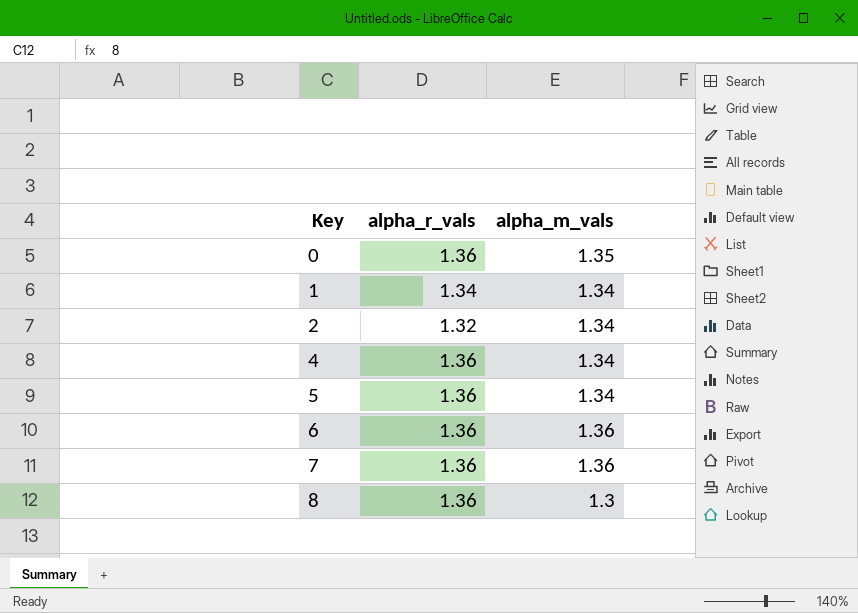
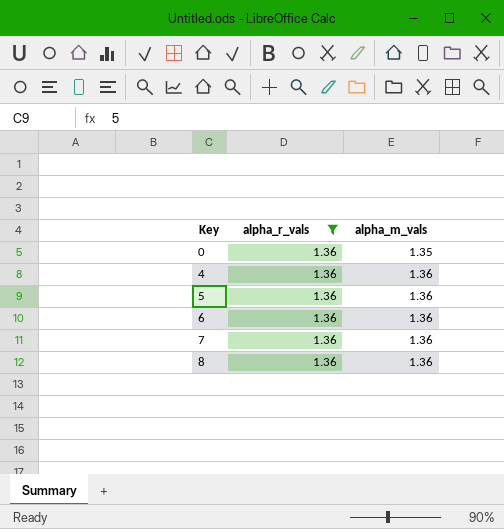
filter: none -> alpha_r_vals = 1.36
4 | alpha_m_vals: 1.34 -> 1.36
5 | alpha_m_vals: 1.34 -> 1.36
8 | alpha_m_vals: 1.3 -> 1.36

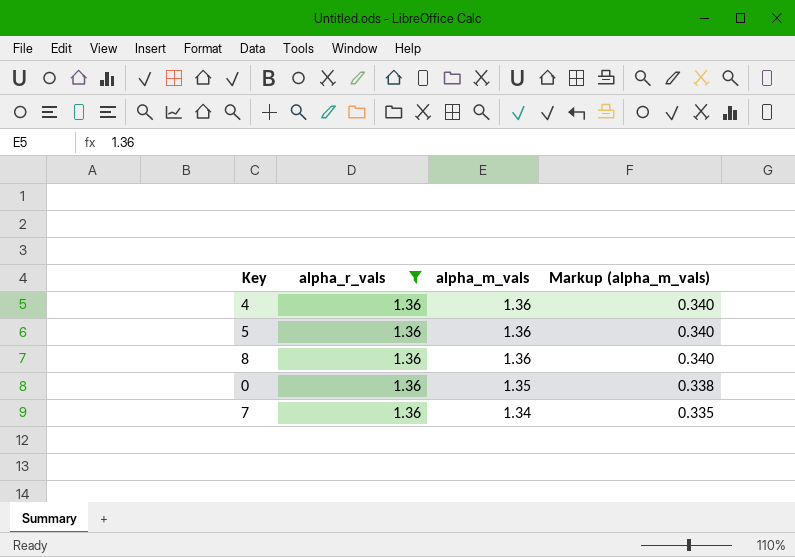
row order: Key ascending -> alpha_m_vals descending
column Markup (alpha_m_vals) | formula: none -> [alpha_m_vals] * 0.25
row 6: 1.36 | 1.36 -> none
7 | alpha_m_vals: 1.36 -> 1.34

